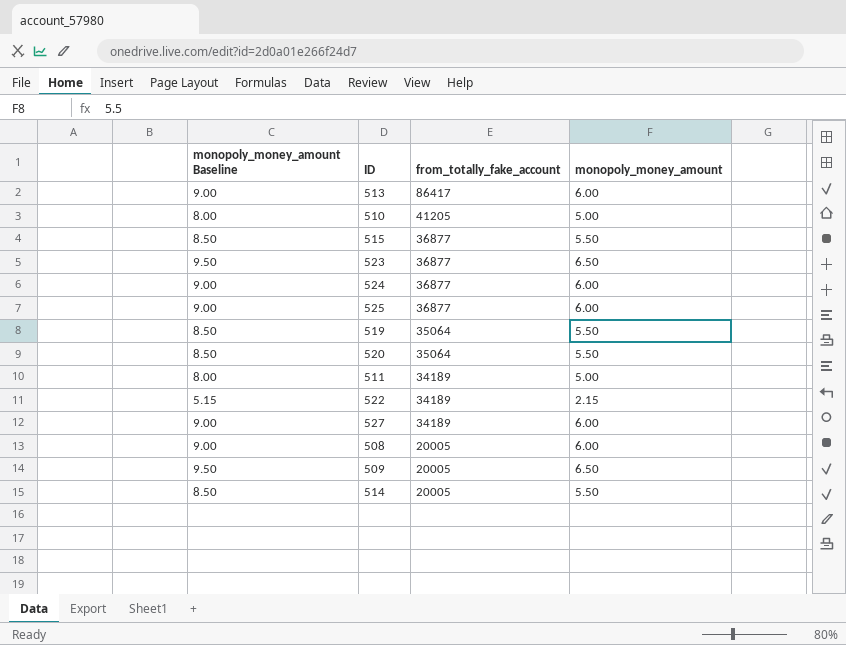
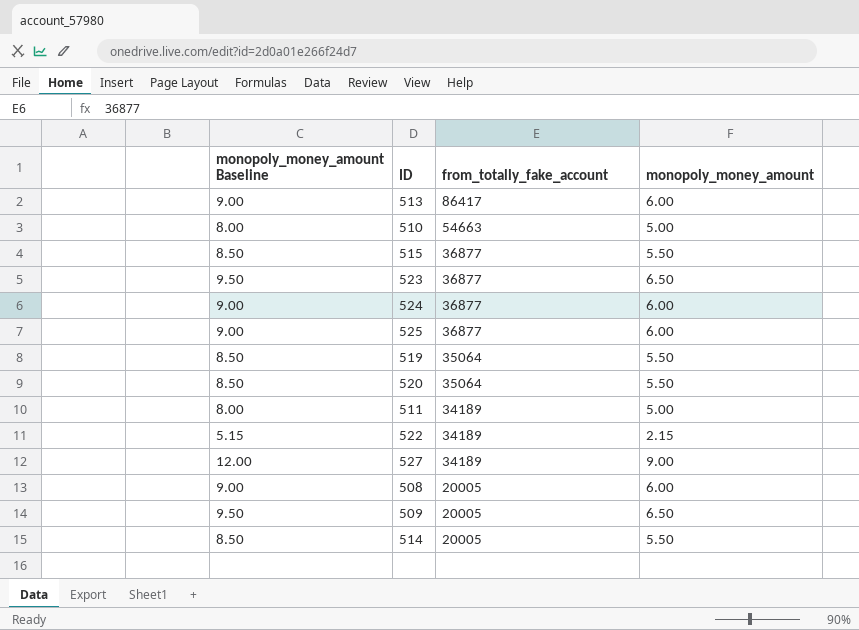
510 | from_totally_fake_account: 41205 -> 54663
527 | monopoly_money_amount Baseline: 9.00 -> 12.00
527 | monopoly_money_amount: 6.00 -> 9.00

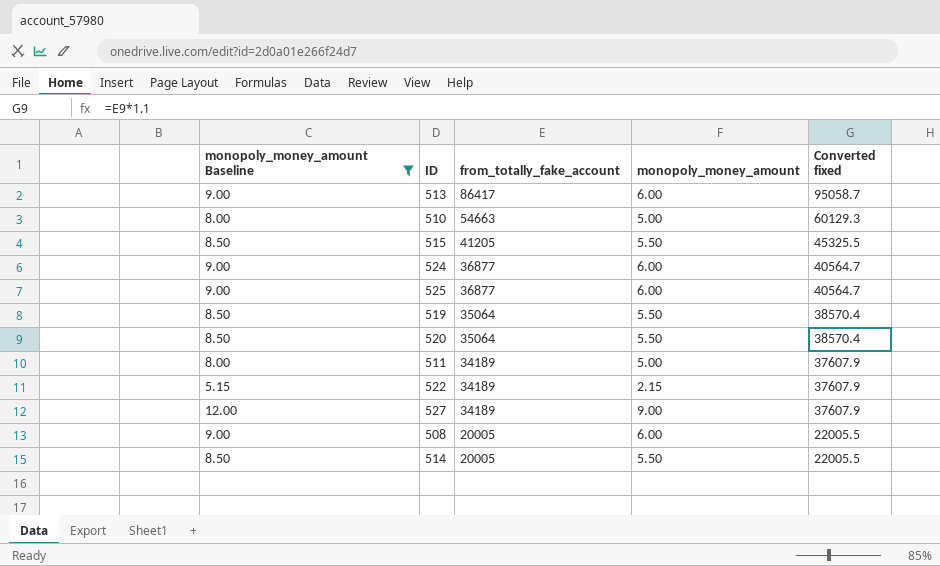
filter: none -> monopoly_money_amount Baseline != 9.50
column Converted fixed | formula: none -> [from_totally_fake_account] * 1.1
515 | from_totally_fake_account: 36877 -> 41205

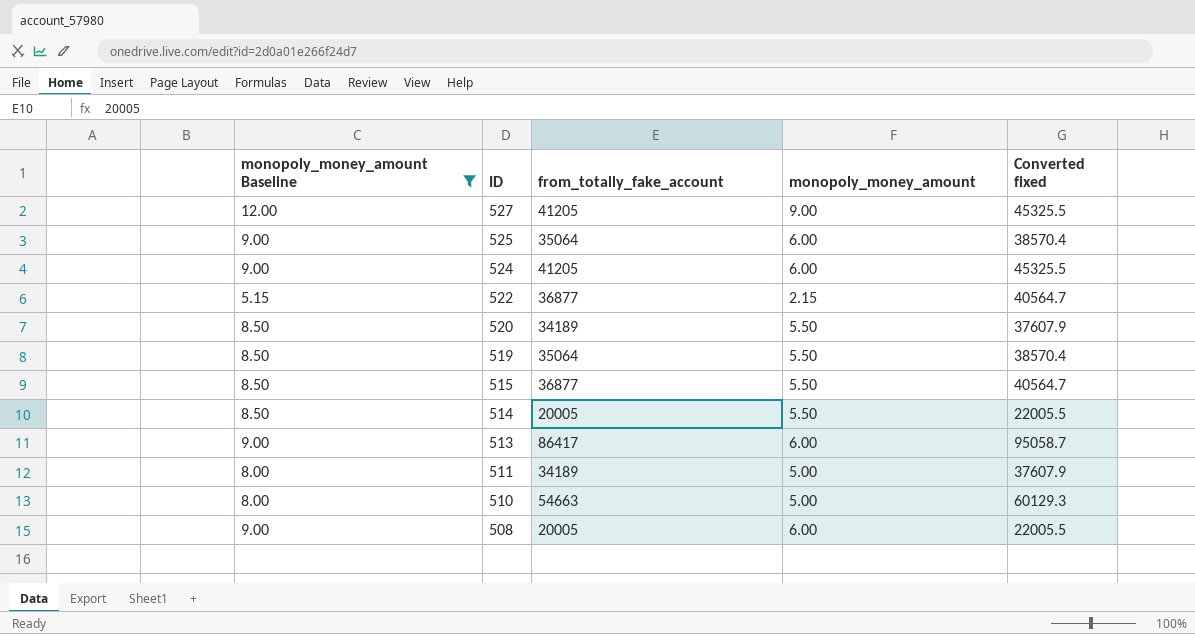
row order: from_totally_fake_account descending -> ID descending
527 | from_totally_fake_account: 34189 -> 41205
527 | Converted fixed: 37607.9 -> 45325.5
525 | from_totally_fake_account: 36877 -> 35064
525 | Converted fixed: 40564.7 -> 38570.4
524 | from_totally_fake_account: 36877 -> 41205
524 | Converted fixed: 40564.7 -> 45325.5
522 | from_totally_fake_account: 34189 -> 36877
522 | Converted fixed: 37607.9 -> 40564.7
520 | from_totally_fake_account: 35064 -> 34189
520 | Converted fixed: 38570.4 -> 37607.9
515 | from_totally_fake_account: 41205 -> 36877
515 | Converted fixed: 45325.5 -> 40564.7

